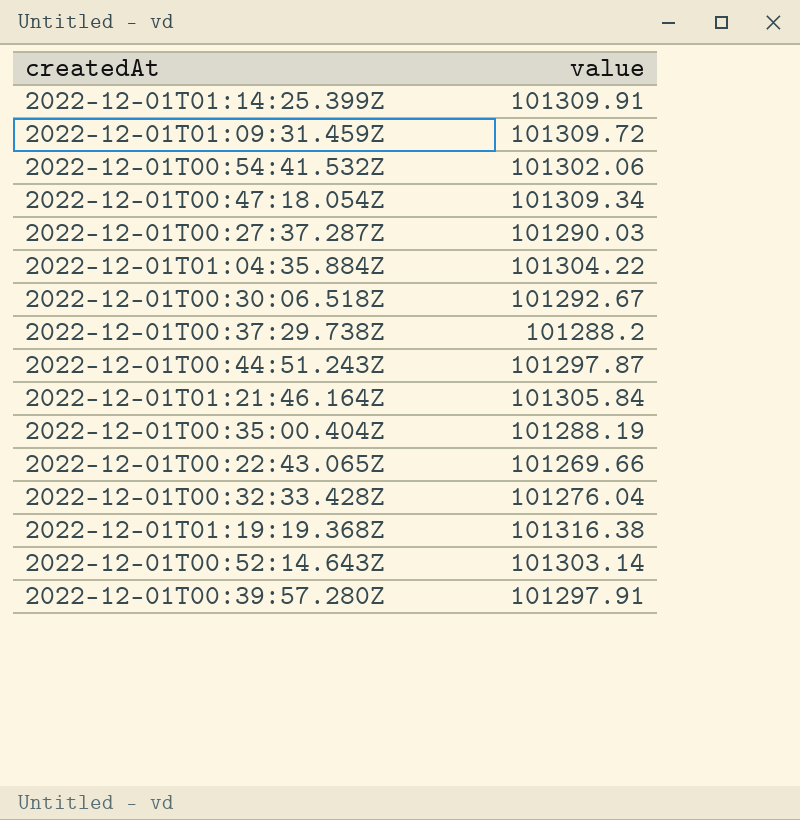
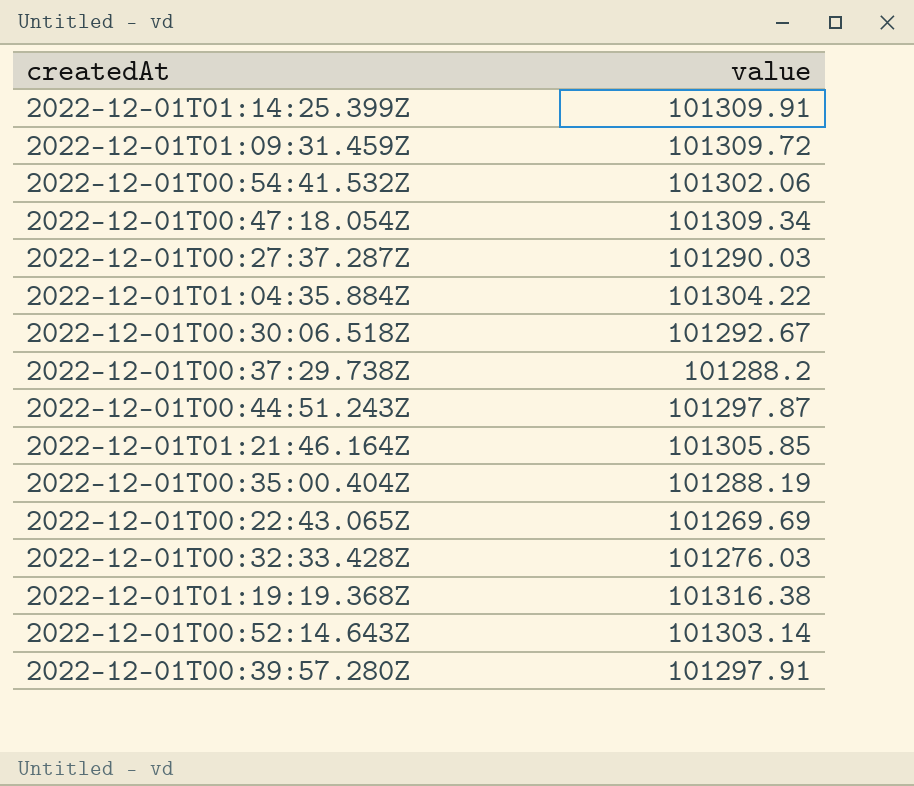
2022-12-01T01:21:46.164Z | value: 101305.84 -> 101305.85
2022-12-01T00:22:43.065Z | value: 101269.66 -> 101269.69
2022-12-01T00:32:33.428Z | value: 101276.04 -> 101276.03

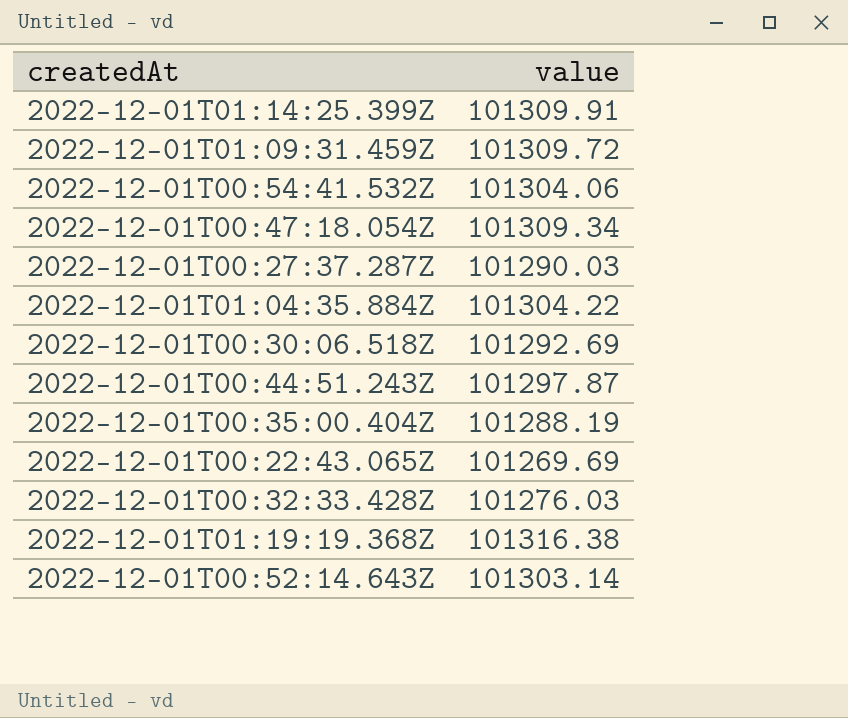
row 2022-12-01T00:37:29.738Z: 101288.2 -> none
row 2022-12-01T01:21:46.164Z: 101305.85 -> none
row 2022-12-01T00:39:57.280Z: 101297.91 -> none
2022-12-01T00:54:41.532Z | value: 101302.06 -> 101304.06
2022-12-01T00:30:06.518Z | value: 101292.67 -> 101292.69

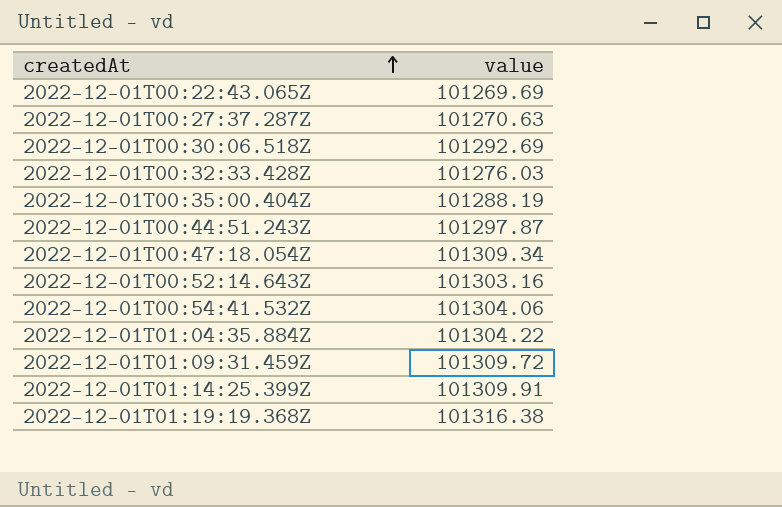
row order: none -> createdAt ascending
2022-12-01T00:27:37.287Z | value: 101290.03 -> 101270.63
2022-12-01T00:52:14.643Z | value: 101303.14 -> 101303.16

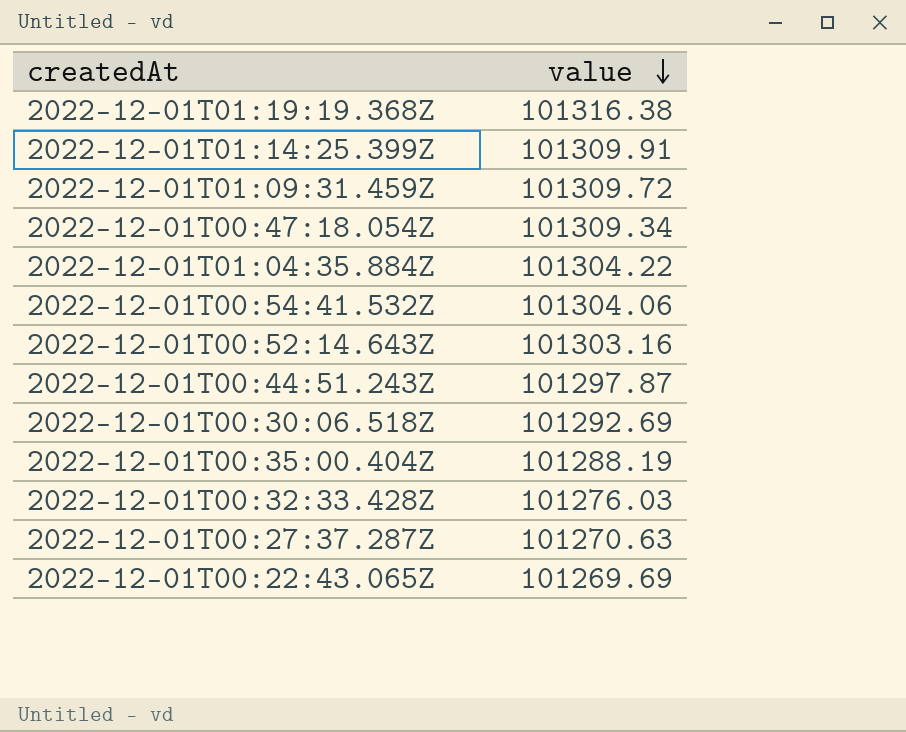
row order: createdAt ascending -> value descending

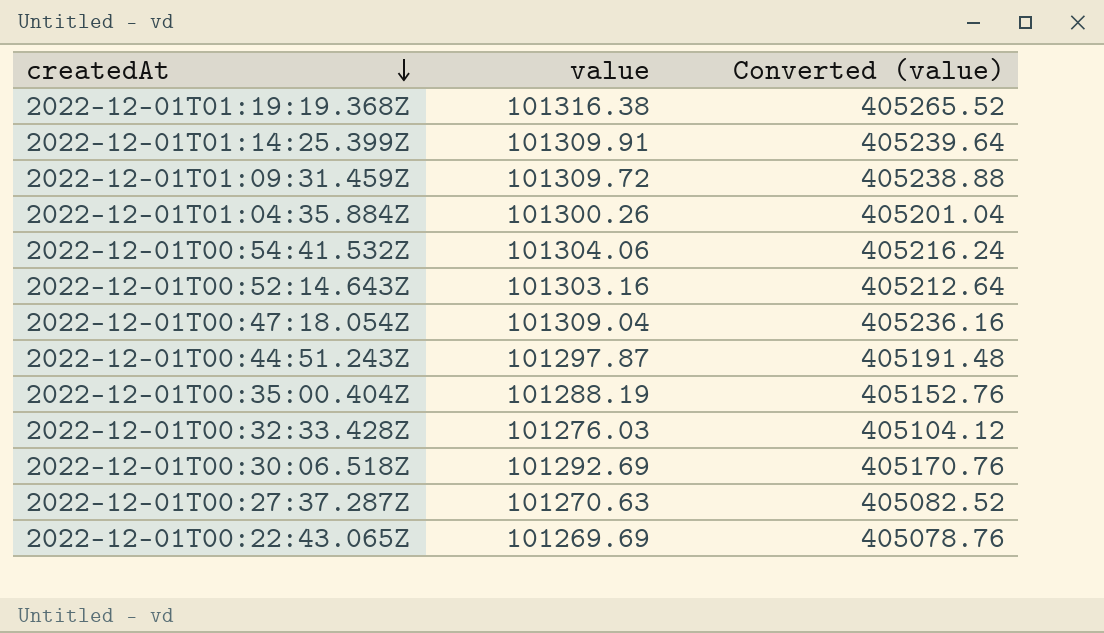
row order: value descending -> createdAt descending
column Converted (value) | formula: none -> [value] * 4
2022-12-01T01:04:35.884Z | value: 101304.22 -> 101300.26
2022-12-01T00:47:18.054Z | value: 101309.34 -> 101309.04

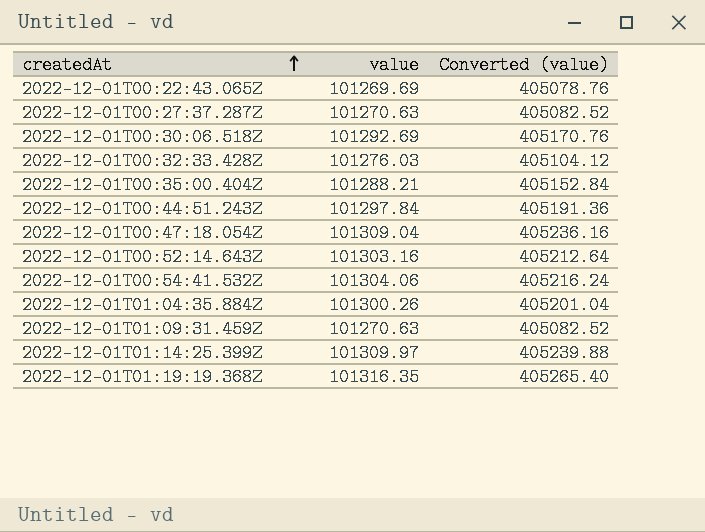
row order: createdAt descending -> createdAt ascending
2022-12-01T00:35:00.404Z | value: 101288.19 -> 101288.21
2022-12-01T00:35:00.404Z | Converted (value): 405152.76 -> 405152.84
2022-12-01T00:44:51.243Z | value: 101297.87 -> 101297.84
2022-12-01T00:44:51.243Z | Converted (value): 405191.48 -> 405191.36
2022-12-01T01:09:31.459Z | value: 101309.72 -> 101270.63
2022-12-01T01:09:31.459Z | Converted (value): 405238.88 -> 405082.52
2022-12-01T01:14:25.399Z | value: 101309.91 -> 101309.97
2022-12-01T01:14:25.399Z | Converted (value): 405239.64 -> 405239.88
2022-12-01T01:19:19.368Z | value: 101316.38 -> 101316.35
2022-12-01T01:19:19.368Z | Converted (value): 405265.52 -> 405265.40

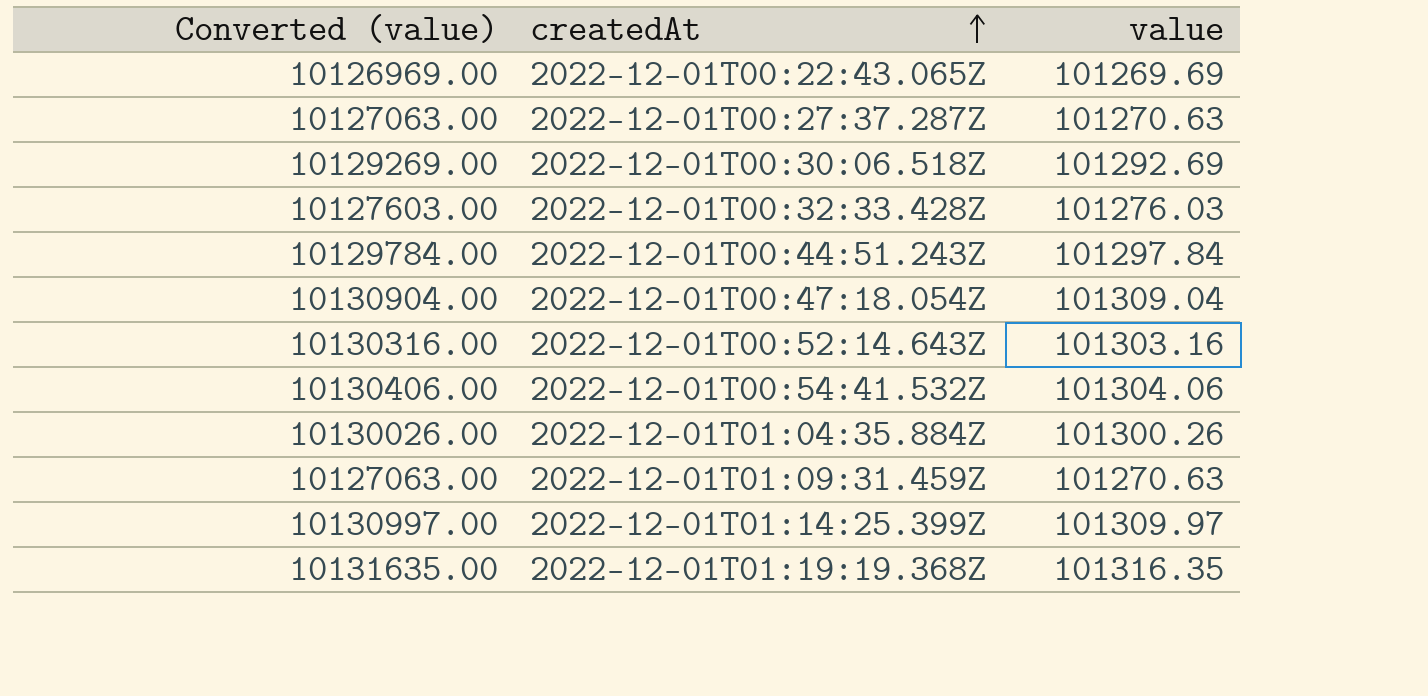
column Converted (value) | formula: [value] * 4 -> [value] * 100
column Converted (value) | position: 3 -> 1
row 2022-12-01T00:35:00.404Z: 101288.21 | 405152.84 -> none

